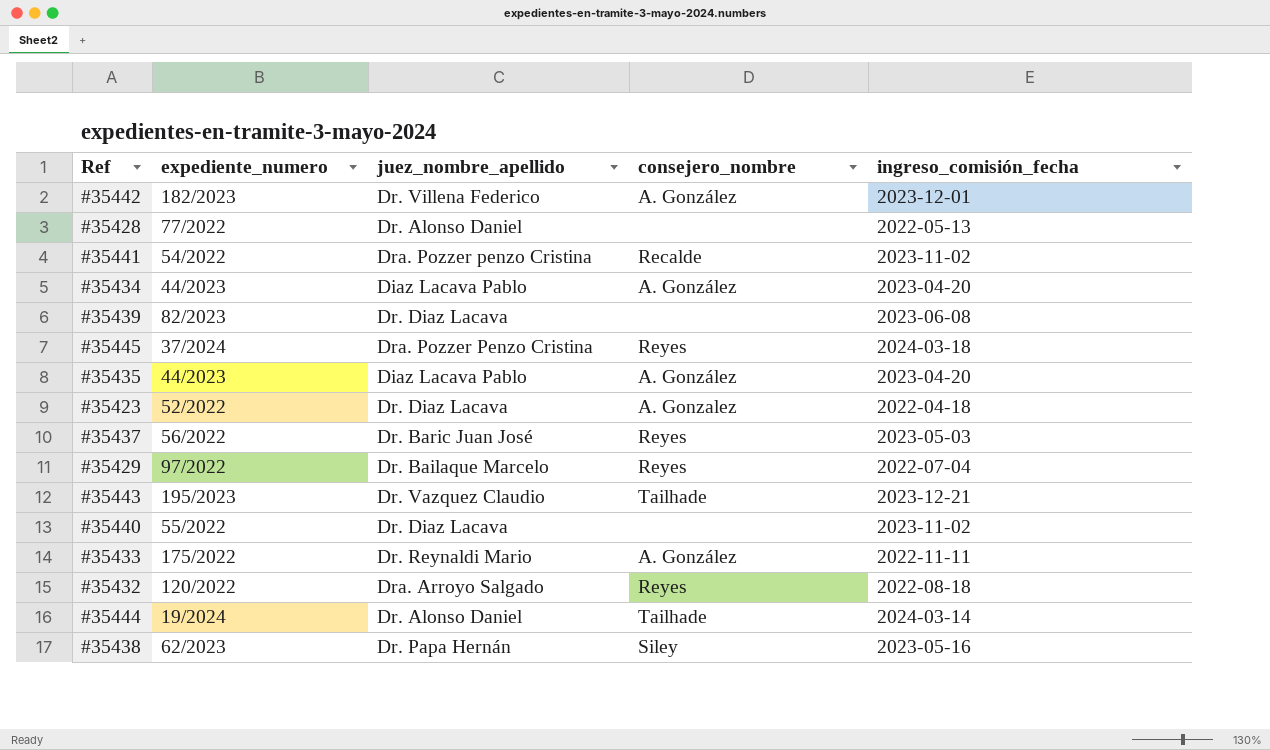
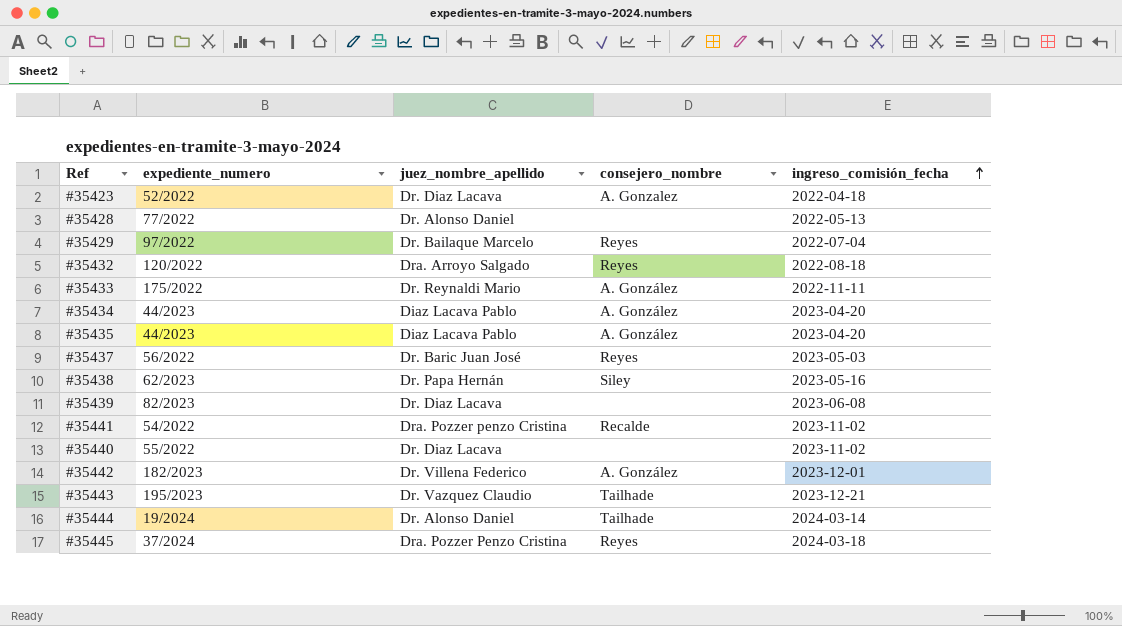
row order: none -> ingreso_comisión_fecha ascending

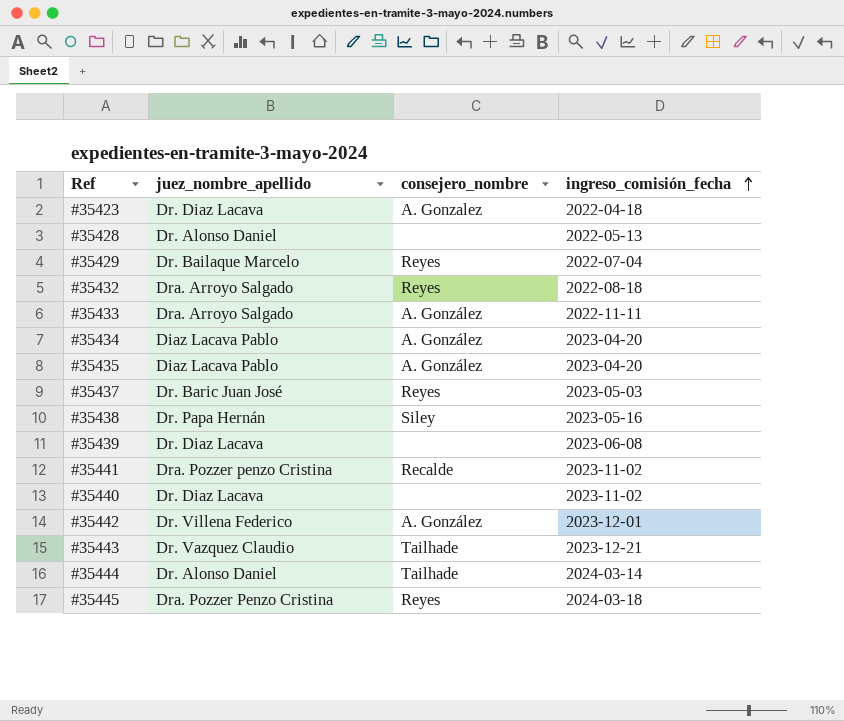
column expediente_numero | position: 2 -> none
#35433 | juez_nombre_apellido: Dr. Reynaldi Mario -> Dra. Arroyo Salgado

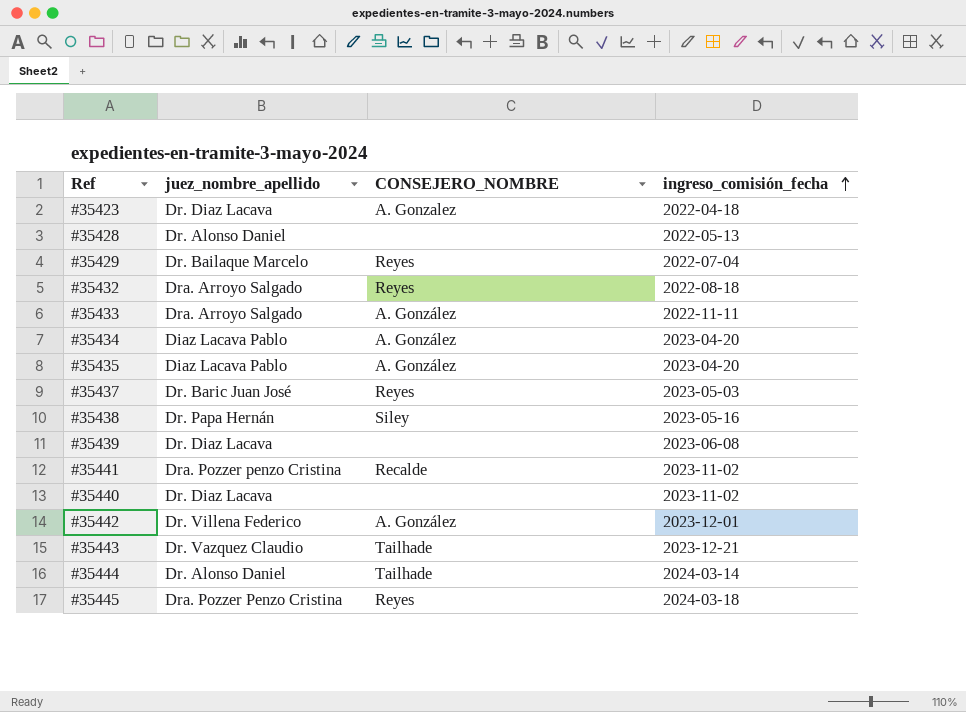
column name: consejero_nombre -> CONSEJERO_NOMBRE

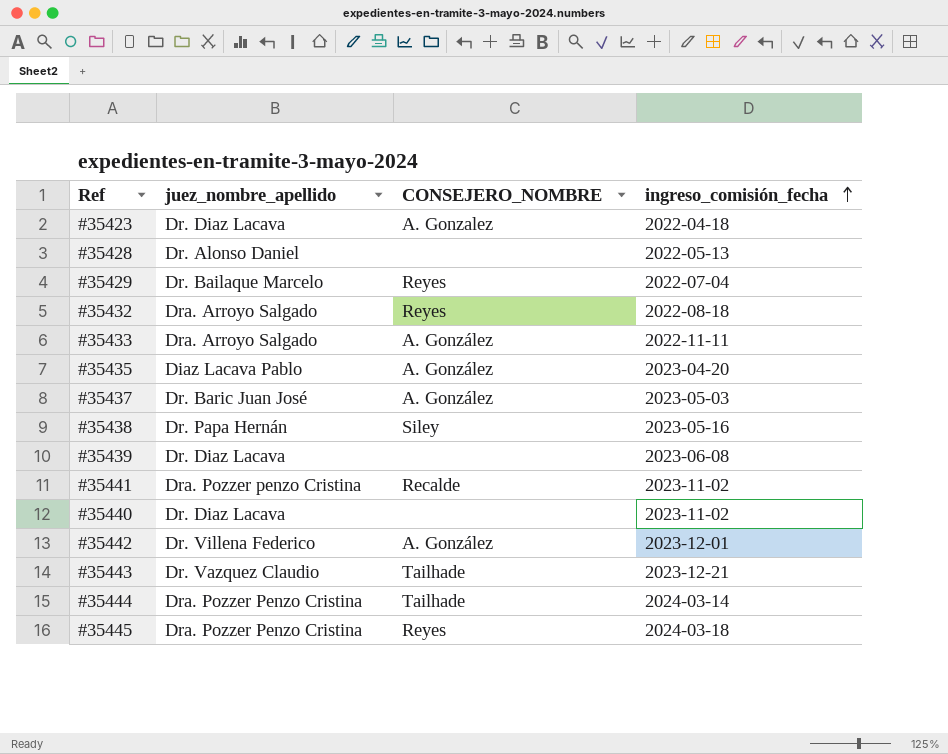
row #35434: Diaz Lacava Pablo | A. González | 2023-04-20 -> none
#35437 | CONSEJERO_NOMBRE: Reyes -> A. González
#35444 | juez_nombre_apellido: Dr. Alonso Daniel -> Dra. Pozzer Penzo Cristina

